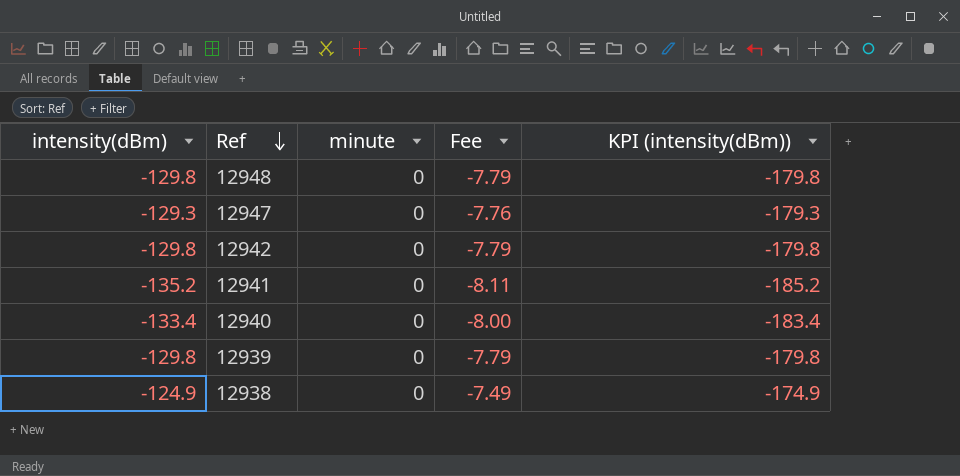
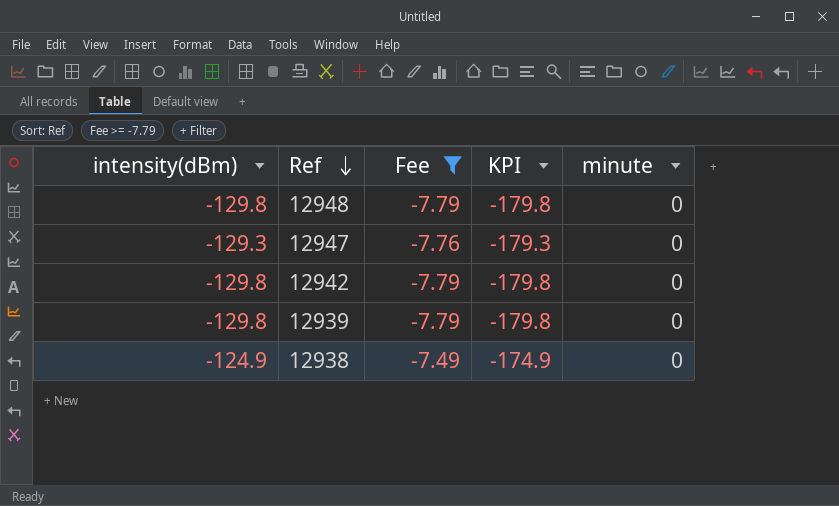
filter: none -> Fee >= -7.79
column name: KPI (intensity(dBm)) -> KPI
column minute | position: 3 -> 5

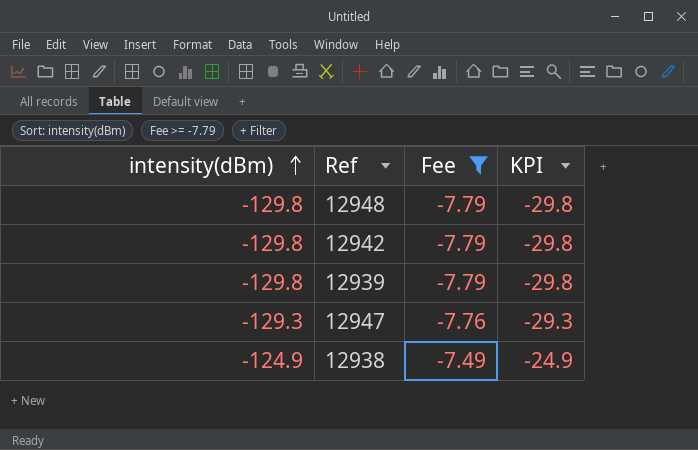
row order: Ref descending -> intensity(dBm) ascending
column minute | position: 5 -> none
column KPI | formula: [intensity(dBm)] - 50 -> [intensity(dBm)] + 100

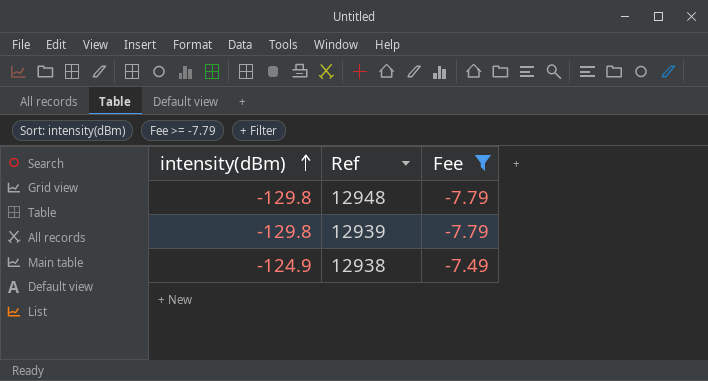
column KPI | formula: [intensity(dBm)] + 100 -> none
row 12942: -129.8 | -7.79 | -29.8 -> none
row 12947: -129.3 | -7.76 | -29.3 -> none

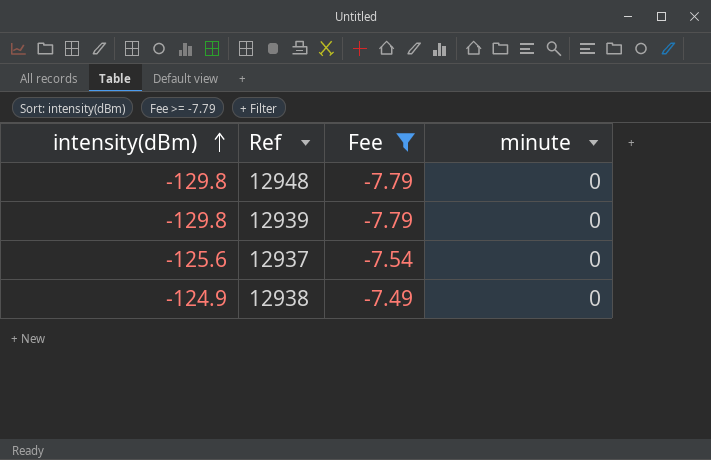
column minute | position: none -> 4
row 12937: none -> -125.6 | -7.54 | 0

